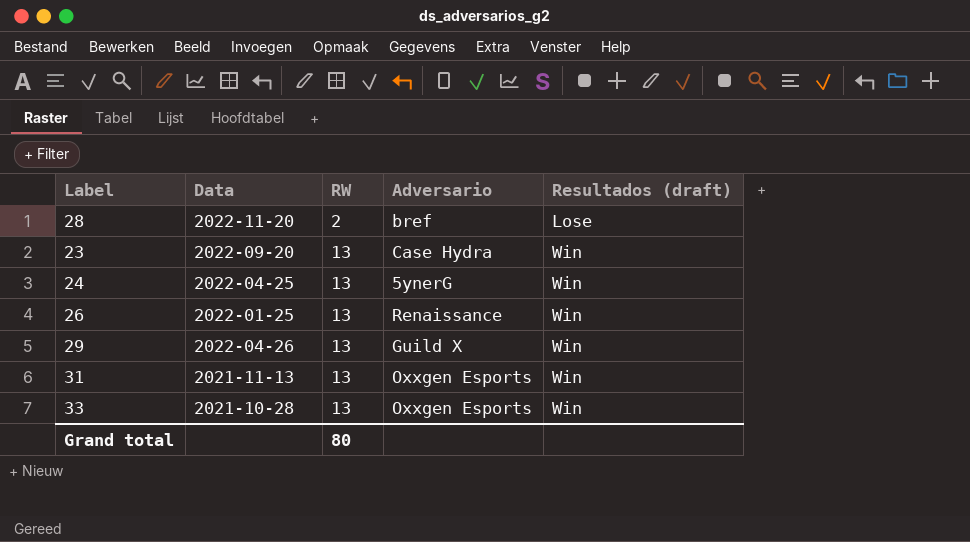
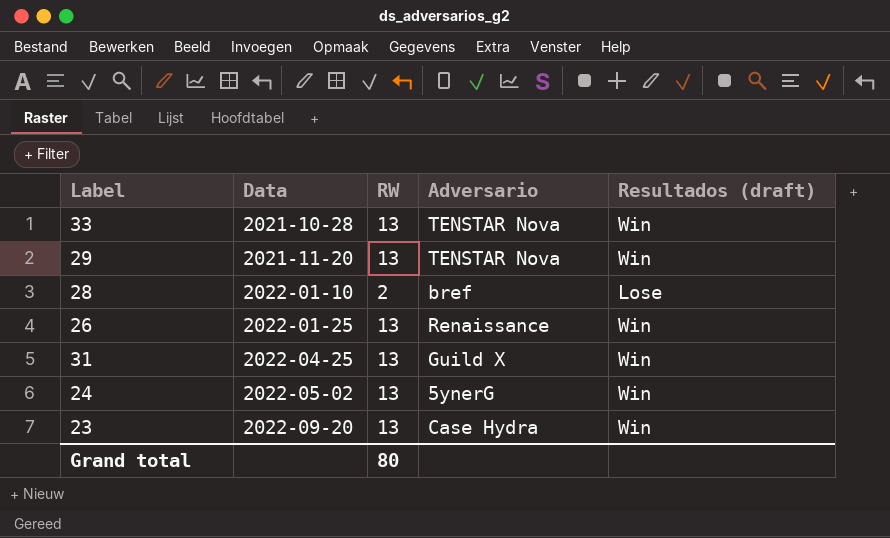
row order: RW ascending -> Data ascending
33 | Adversario: Oxxgen Esports -> TENSTAR Nova
29 | Data: 2022-04-26 -> 2021-11-20
29 | Adversario: Guild X -> TENSTAR Nova
28 | Data: 2022-11-20 -> 2022-01-10
31 | Data: 2021-11-13 -> 2022-04-25
31 | Adversario: Oxxgen Esports -> Guild X
24 | Data: 2022-04-25 -> 2022-05-02

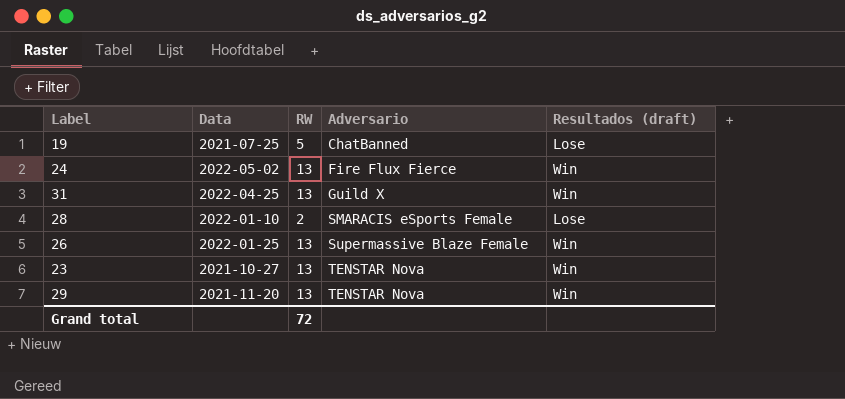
row order: Data ascending -> Adversario ascending
row 33: 2021-10-28 | 13 | TENSTAR Nova | Win -> none
row 19: none -> 2021-07-25 | 5 | ChatBanned | Lose
24 | Adversario: 5ynerG -> Fire Flux Fierce
28 | Adversario: bref -> SMARACIS eSports Female
26 | Adversario: Renaissance -> Supermassive Blaze Female
23 | Data: 2022-09-20 -> 2021-10-27
23 | Adversario: Case Hydra -> TENSTAR Nova
Grand total | RW: 80 -> 72

